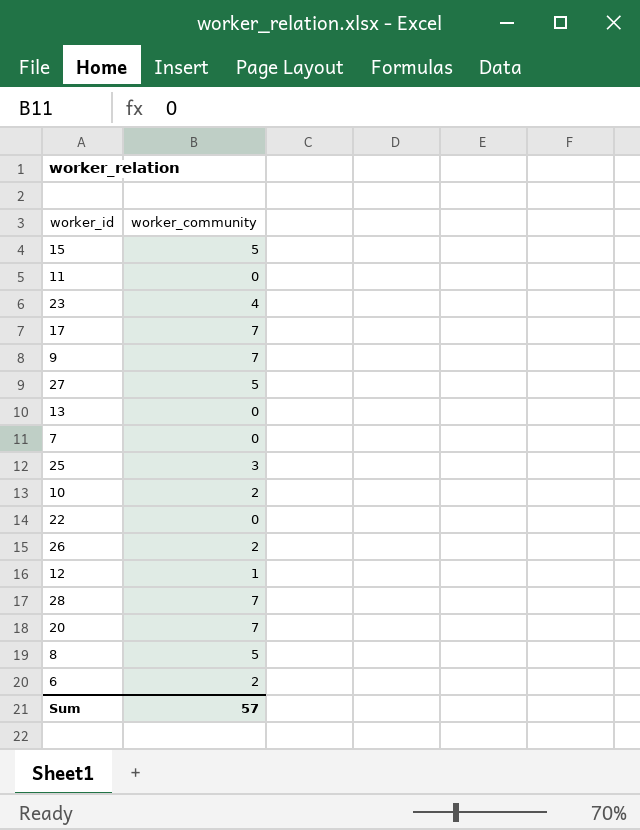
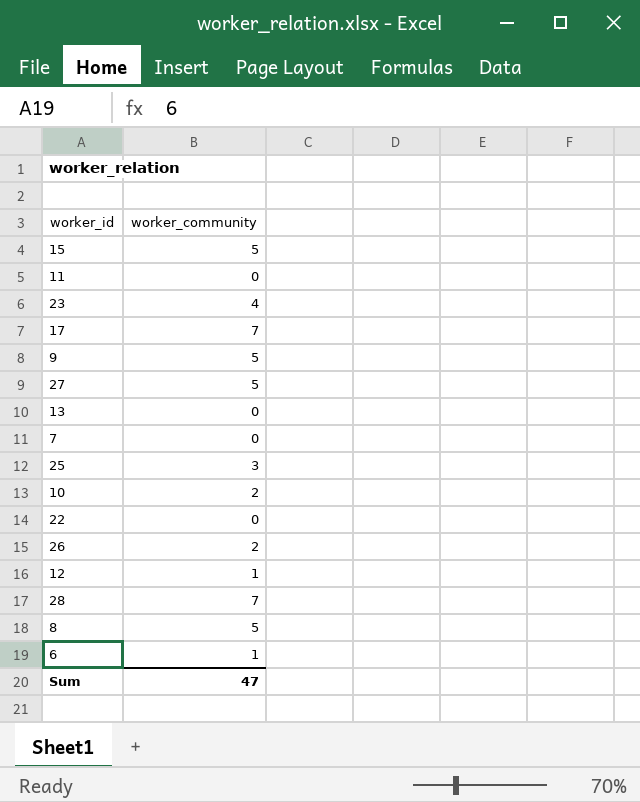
row 20: 7 -> none
9 | worker_community: 7 -> 5
6 | worker_community: 2 -> 1
Sum | worker_community: 57 -> 47

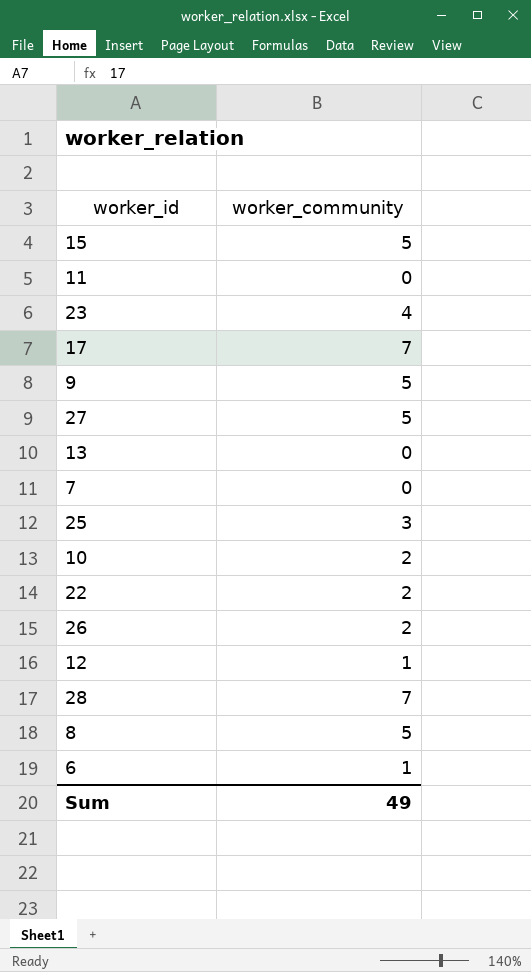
22 | worker_community: 0 -> 2
Sum | worker_community: 47 -> 49

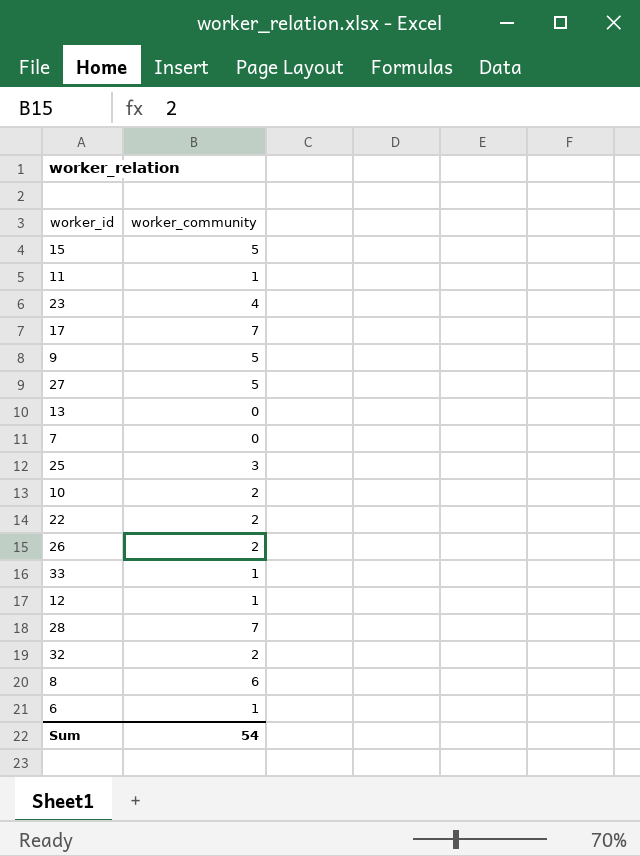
11 | worker_community: 0 -> 1
row 33: none -> 1
row 32: none -> 2
8 | worker_community: 5 -> 6
Sum | worker_community: 49 -> 54

